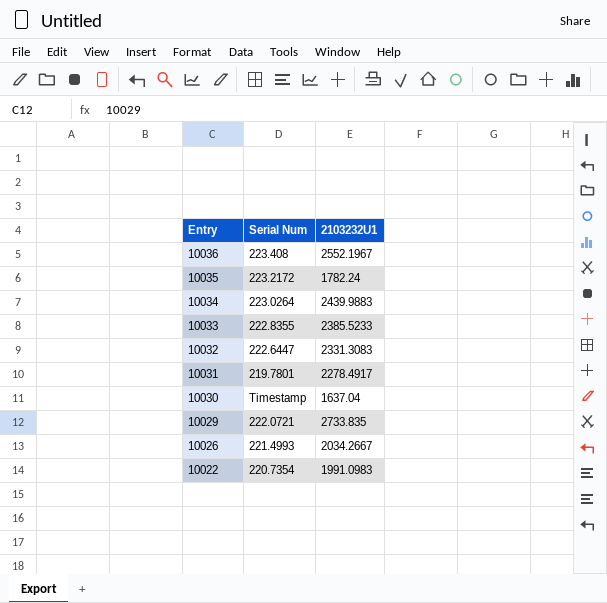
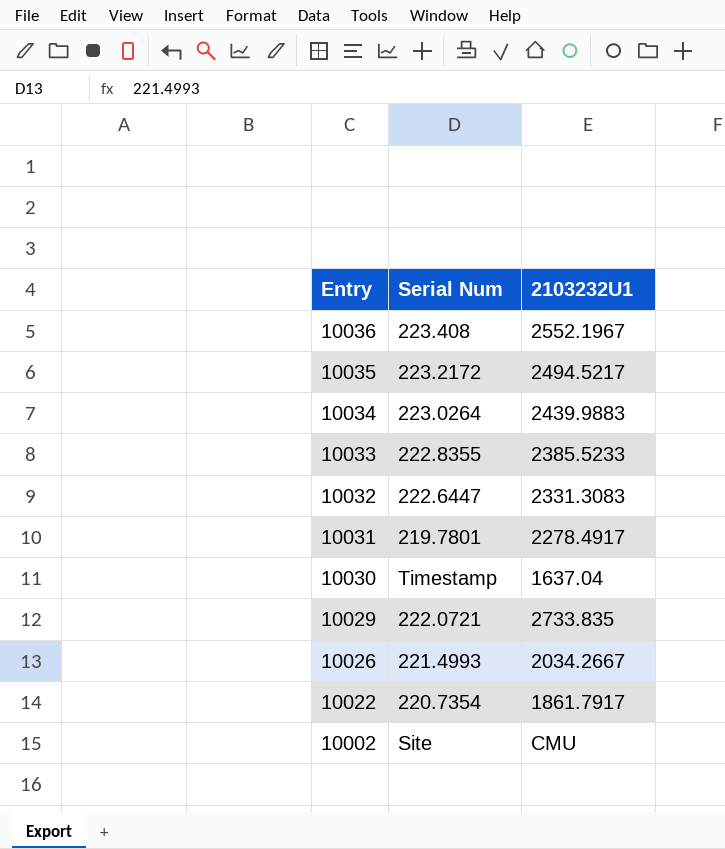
10035 | 2103232U1: 1782.24 -> 2494.5217
10022 | 2103232U1: 1991.0983 -> 1861.7917
row 10002: none -> Site | CMU

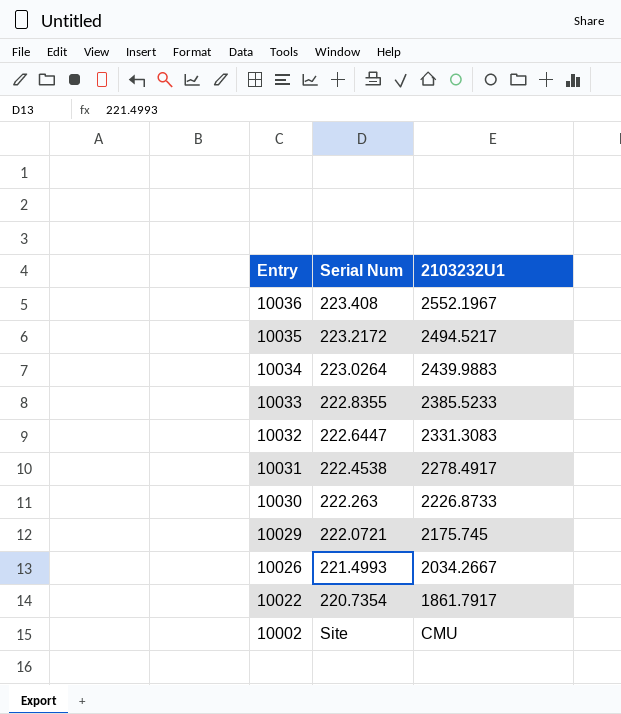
10031 | Serial Num: 219.7801 -> 222.4538
10030 | Serial Num: Timestamp -> 222.263
10030 | 2103232U1: 1637.04 -> 2226.8733
10029 | 2103232U1: 2733.835 -> 2175.745

